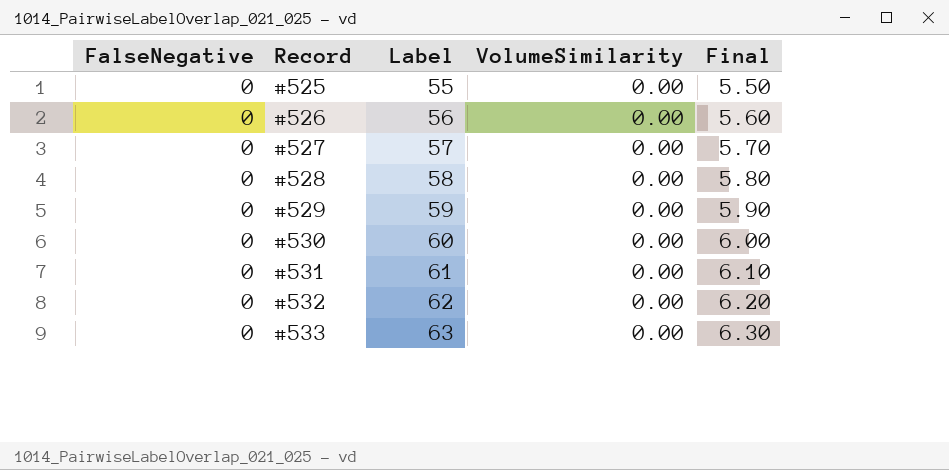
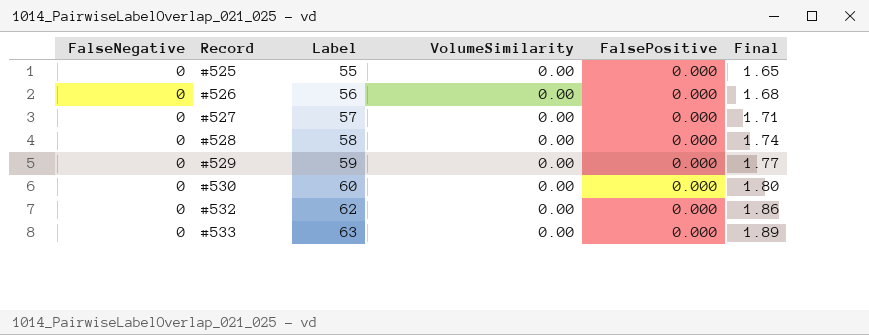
column FalsePositive | position: none -> 5
column Final | formula: [Label] * 0.1 -> [Label] * 0.03
row #531: 0 | 61 | 0.00 | 6.10 -> none

